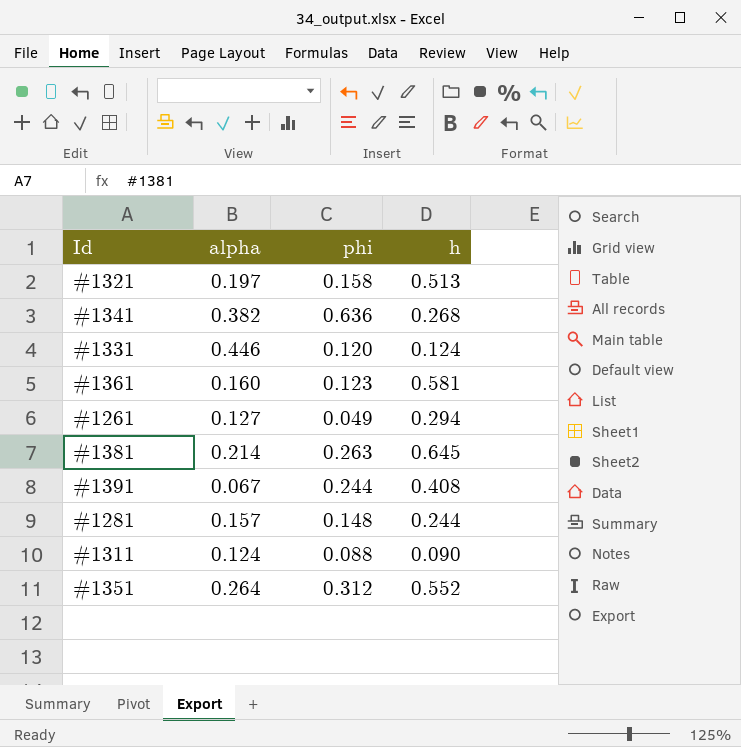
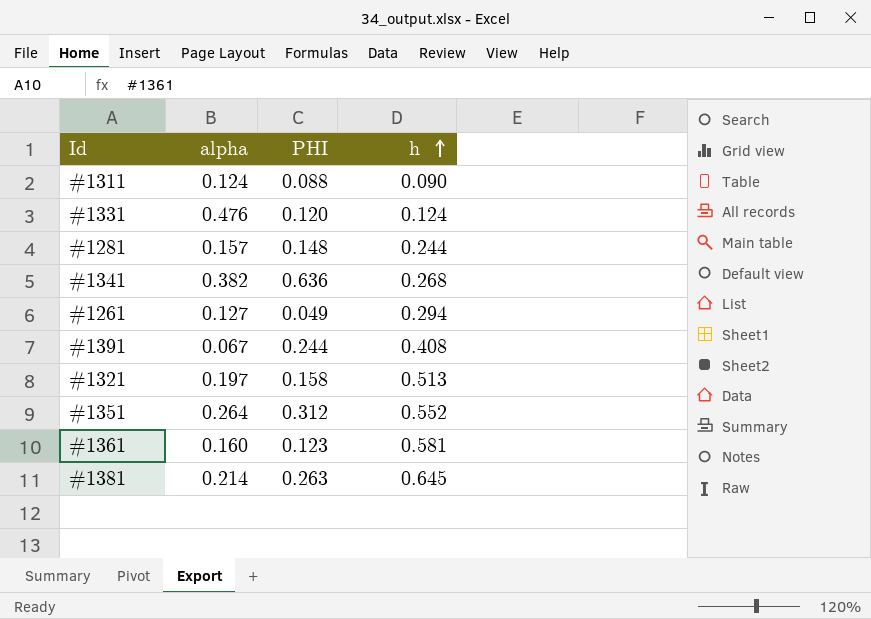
row order: none -> h ascending
column name: phi -> PHI
#1331 | alpha: 0.446 -> 0.476

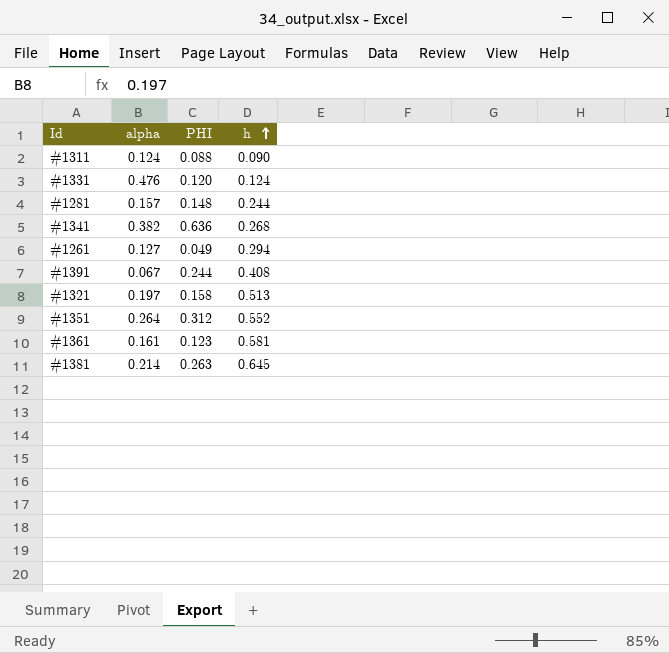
#1361 | alpha: 0.160 -> 0.161

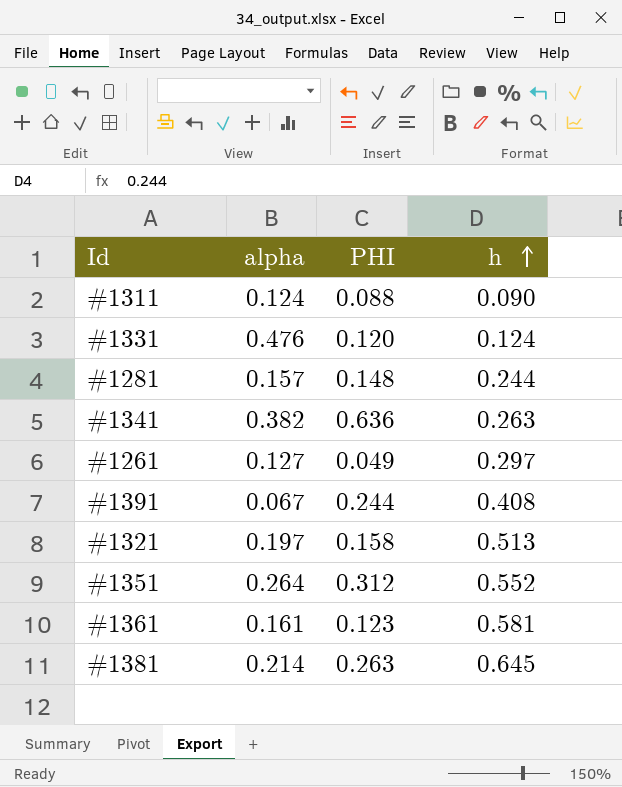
#1341 | h: 0.268 -> 0.263
#1261 | h: 0.294 -> 0.297

